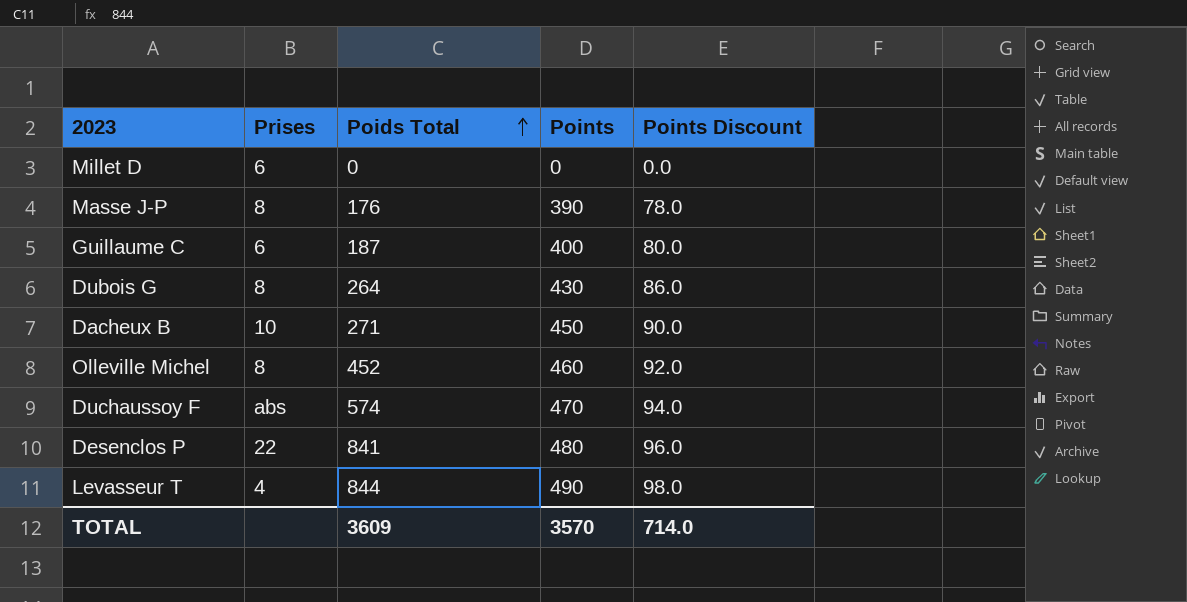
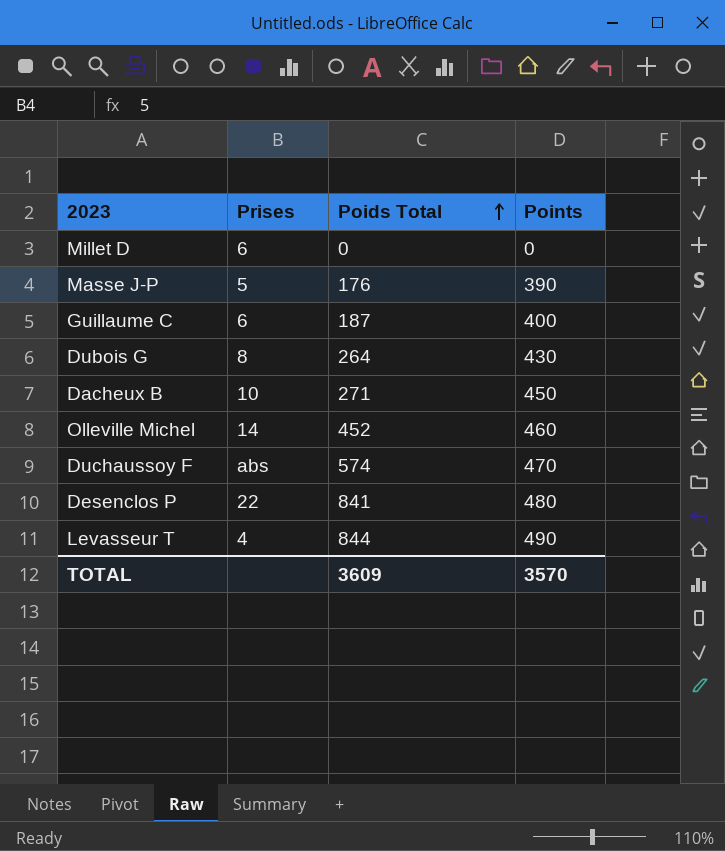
column Points Discount | formula: [Points] * 0.2 -> none
Masse J-P | Prises: 8 -> 5
Olleville Michel | Prises: 8 -> 14

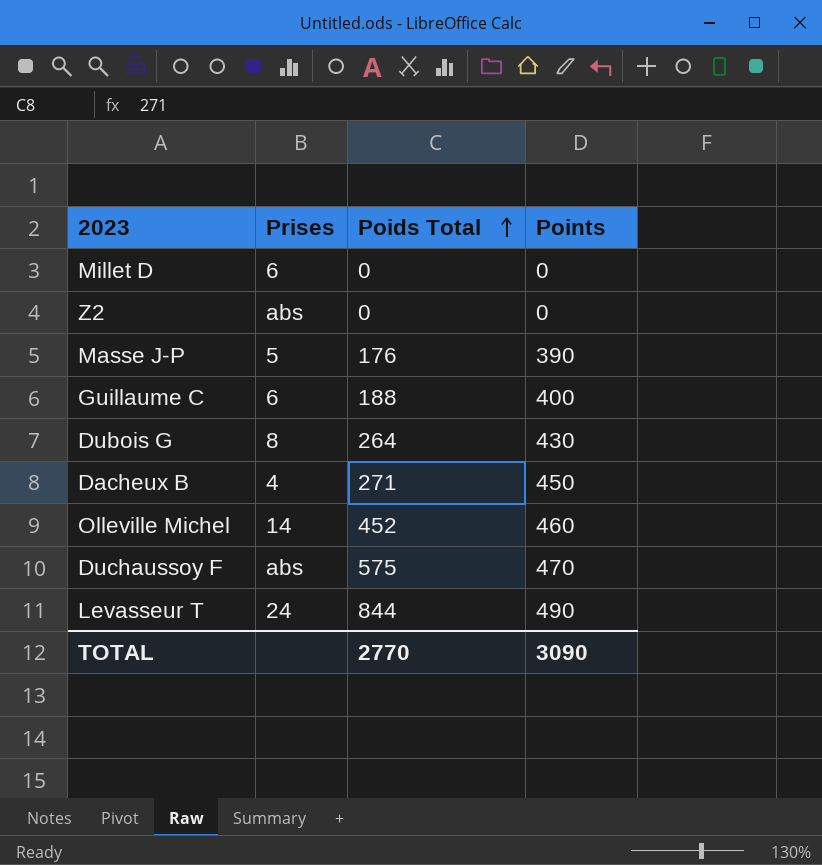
row Desenclos P: 22 | 841 | 480 -> none
row Z2: none -> abs | 0 | 0
Guillaume C | Poids Total: 187 -> 188
Dacheux B | Prises: 10 -> 4
Duchaussoy F | Poids Total: 574 -> 575
Levasseur T | Prises: 4 -> 24
TOTAL | Poids Total: 3609 -> 2770
TOTAL | Points: 3570 -> 3090

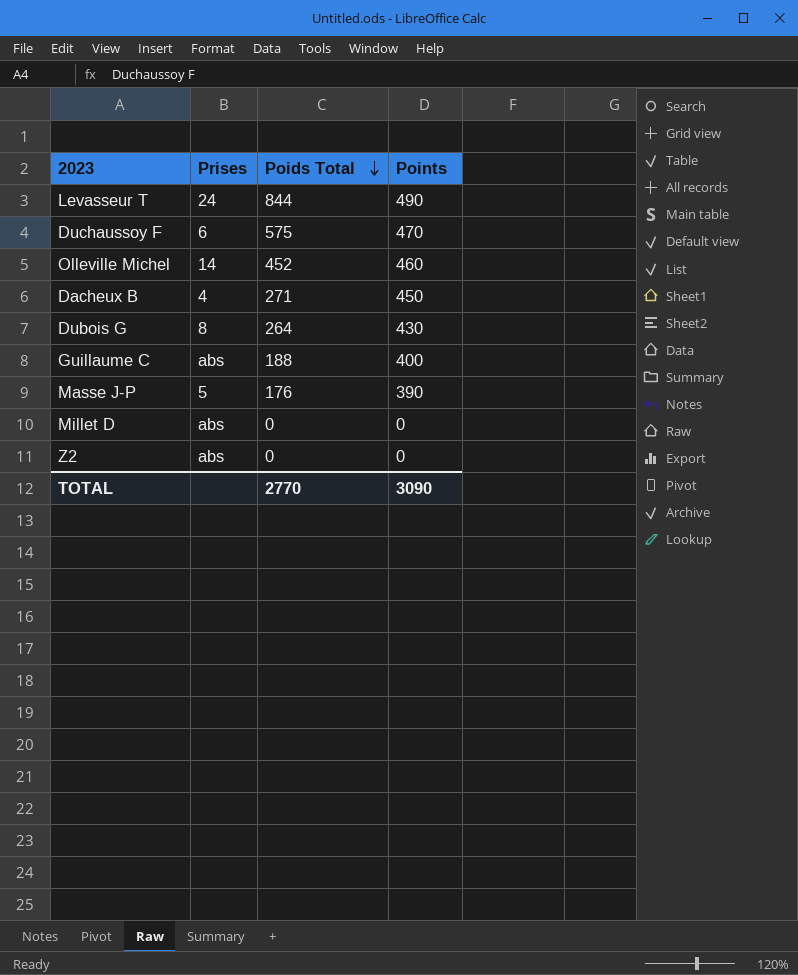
row order: Poids Total ascending -> Poids Total descending
Duchaussoy F | Prises: abs -> 6
Guillaume C | Prises: 6 -> abs
Millet D | Prises: 6 -> abs

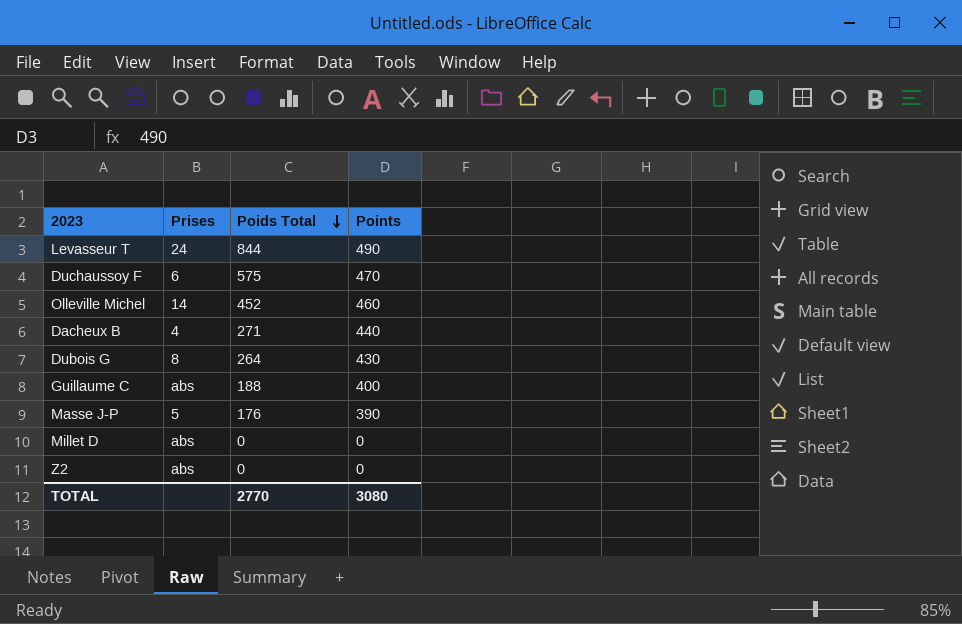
Dacheux B | Points: 450 -> 440
TOTAL | Points: 3090 -> 3080

